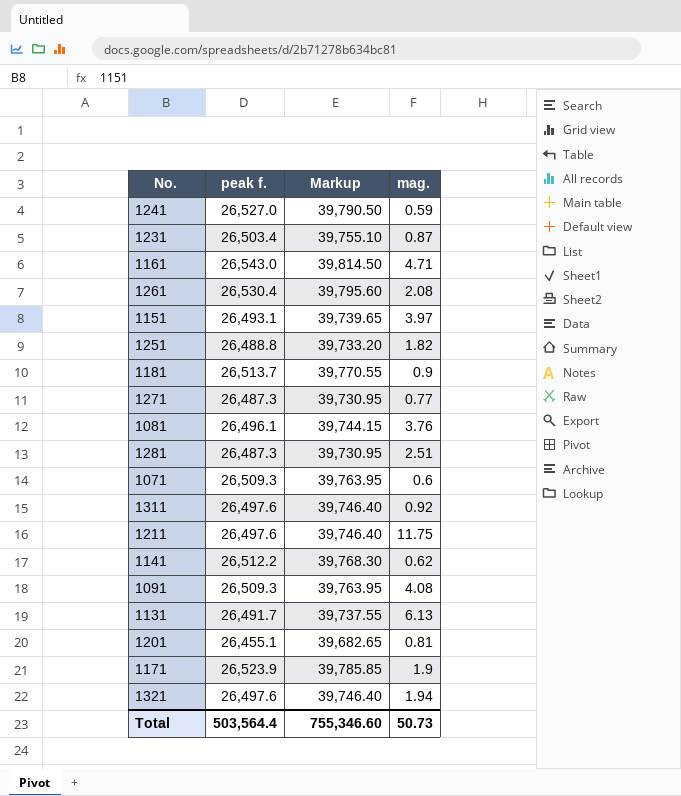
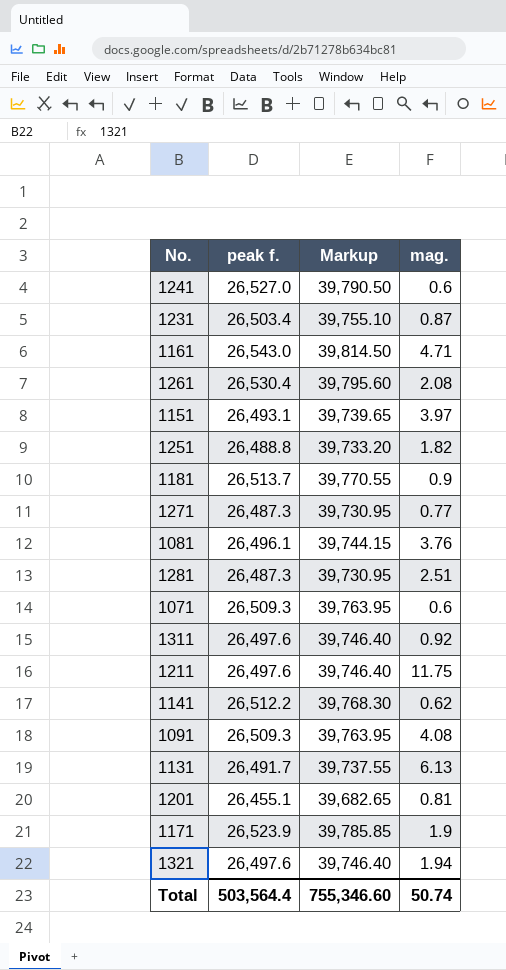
1241 | mag.: 0.59 -> 0.6
Total | mag.: 50.73 -> 50.74

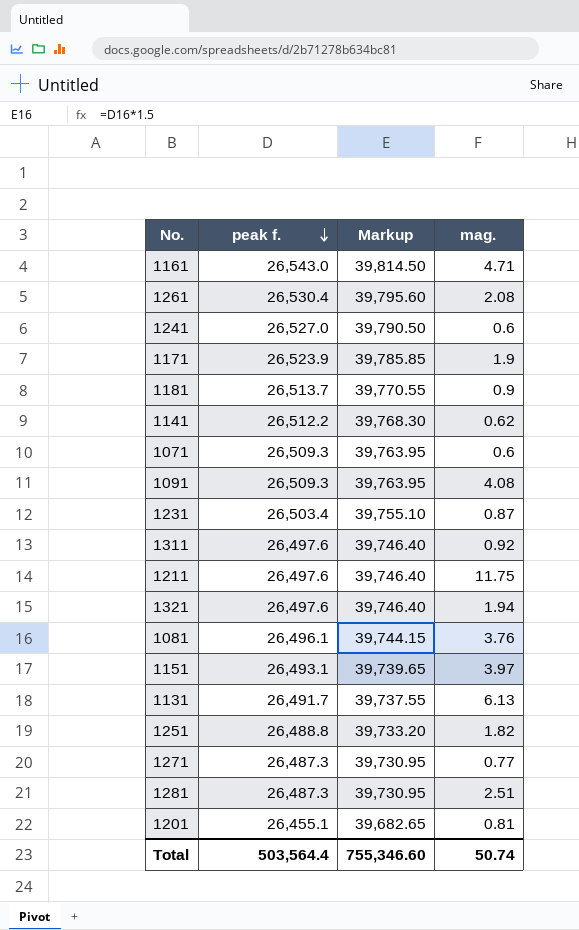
row order: none -> peak f. descending

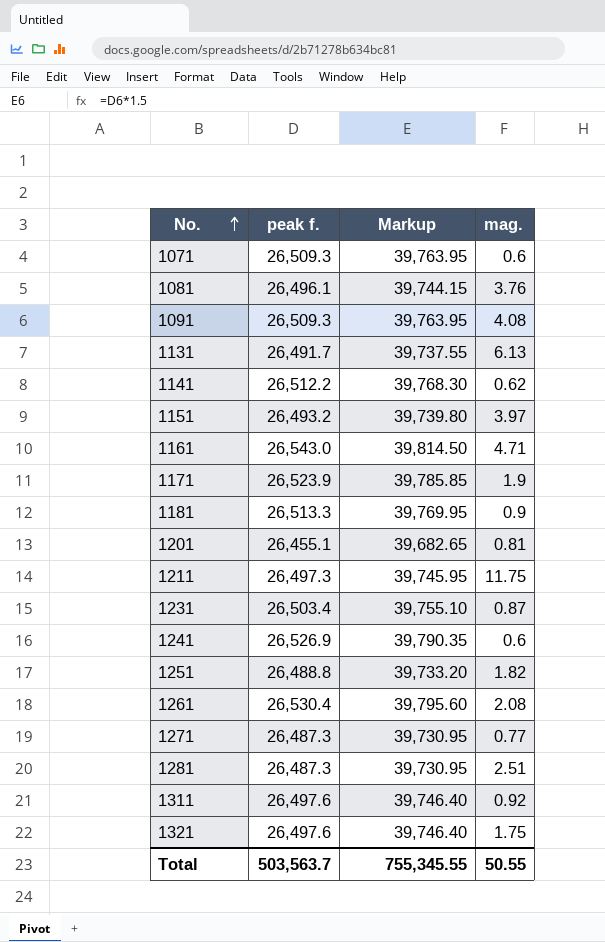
row order: peak f. descending -> No. ascending
1151 | peak f.: 26,493.1 -> 26,493.2
1151 | Markup: 39,739.65 -> 39,739.80
1181 | peak f.: 26,513.7 -> 26,513.3
1181 | Markup: 39,770.55 -> 39,769.95
1211 | peak f.: 26,497.6 -> 26,497.3
1211 | Markup: 39,746.40 -> 39,745.95
1241 | peak f.: 26,527.0 -> 26,526.9
1241 | Markup: 39,790.50 -> 39,790.35
1321 | mag.: 1.94 -> 1.75
Total | peak f.: 503,564.4 -> 503,563.7
Total | Markup: 755,346.60 -> 755,345.55
Total | mag.: 50.74 -> 50.55

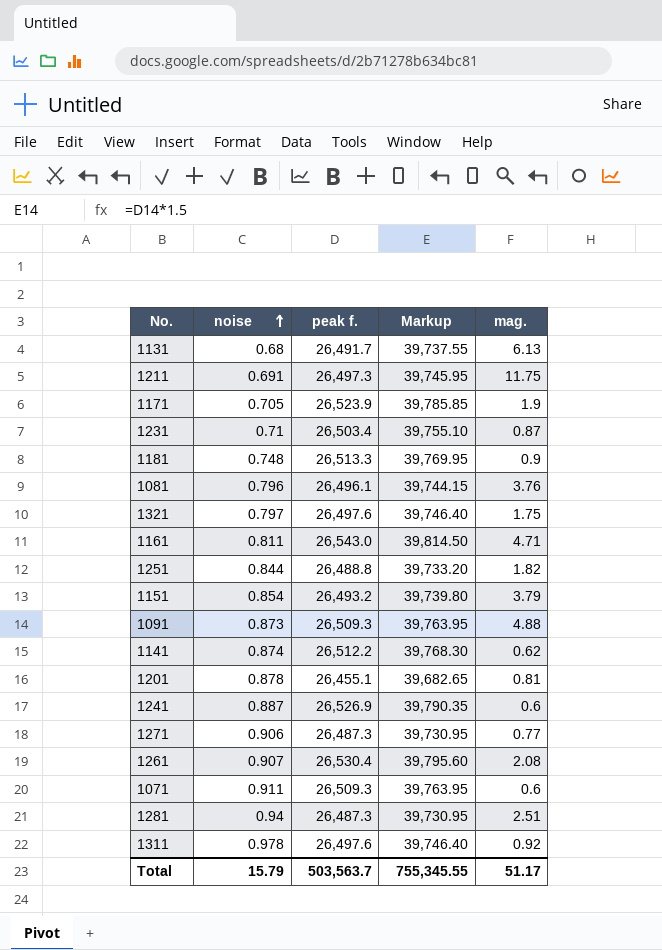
row order: No. ascending -> noise ascending
column noise | position: none -> 2
1151 | mag.: 3.97 -> 3.79
1091 | mag.: 4.08 -> 4.88
Total | mag.: 50.55 -> 51.17

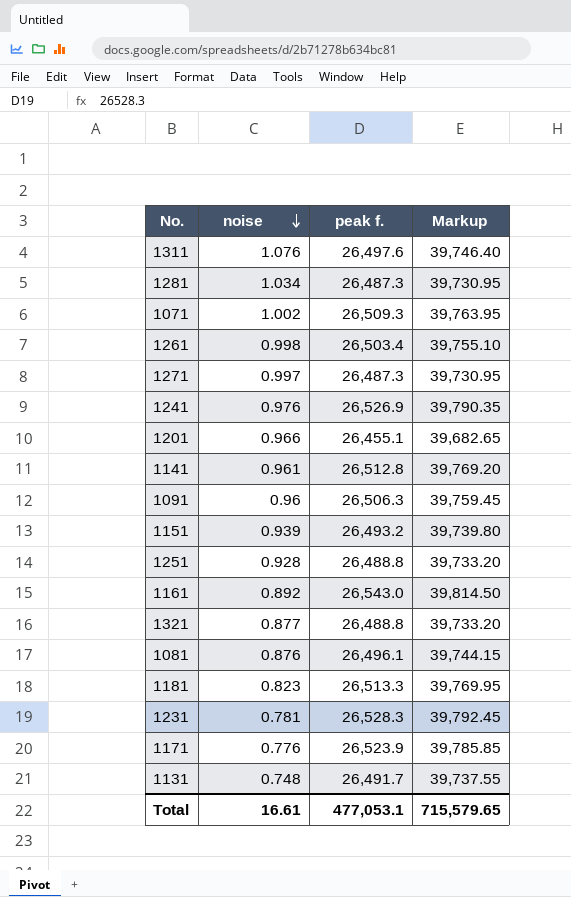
row order: noise ascending -> noise descending
column mag. | position: 5 -> none
row 1211: 0.691 | 26,497.3 | 39,745.95 | 11.75 -> none
1311 | noise: 0.978 -> 1.076
1281 | noise: 0.94 -> 1.034
1071 | noise: 0.911 -> 1.002
1261 | noise: 0.907 -> 0.998
1261 | peak f.: 26,530.4 -> 26,503.4
1261 | Markup: 39,795.60 -> 39,755.10
1271 | noise: 0.906 -> 0.997
1241 | noise: 0.887 -> 0.976
1201 | noise: 0.878 -> 0.966
1141 | noise: 0.874 -> 0.961
1141 | peak f.: 26,512.2 -> 26,512.8
1141 | Markup: 39,768.30 -> 39,769.20
1091 | noise: 0.873 -> 0.96
1091 | peak f.: 26,509.3 -> 26,506.3
1091 | Markup: 39,763.95 -> 39,759.45
1151 | noise: 0.854 -> 0.939
1251 | noise: 0.844 -> 0.928
1161 | noise: 0.811 -> 0.892
1321 | noise: 0.797 -> 0.877
1321 | peak f.: 26,497.6 -> 26,488.8
1321 | Markup: 39,746.40 -> 39,733.20
1081 | noise: 0.796 -> 0.876
1181 | noise: 0.748 -> 0.823
1231 | noise: 0.71 -> 0.781
1231 | peak f.: 26,503.4 -> 26,528.3
1231 | Markup: 39,755.10 -> 39,792.45
1171 | noise: 0.705 -> 0.776
1131 | noise: 0.68 -> 0.748
Total | noise: 15.79 -> 16.61
Total | peak f.: 503,563.7 -> 477,053.1
Total | Markup: 755,345.55 -> 715,579.65

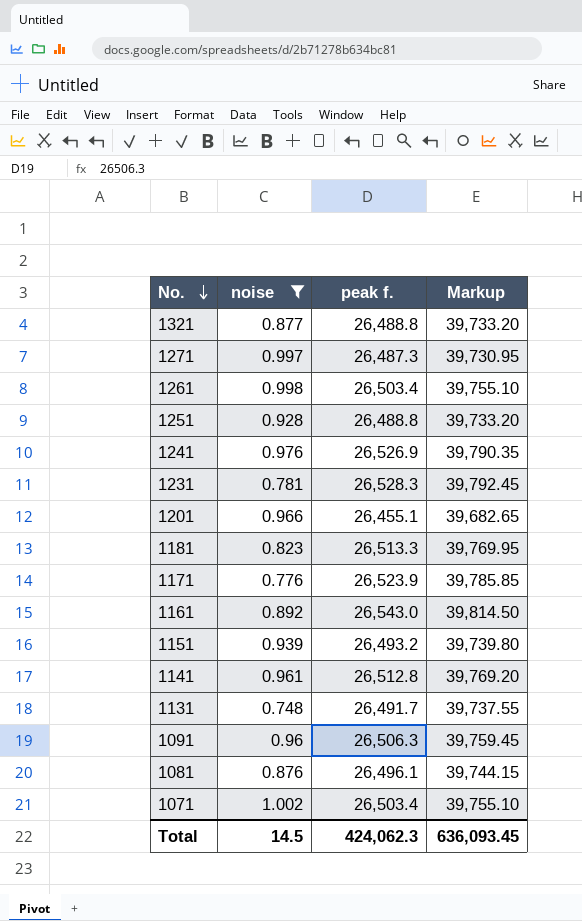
filter: none -> noise <= 1.002
row order: noise descending -> No. descending
1071 | peak f.: 26,509.3 -> 26,503.4
1071 | Markup: 39,763.95 -> 39,755.10
Total | noise: 16.61 -> 14.5
Total | peak f.: 477,053.1 -> 424,062.3
Total | Markup: 715,579.65 -> 636,093.45

